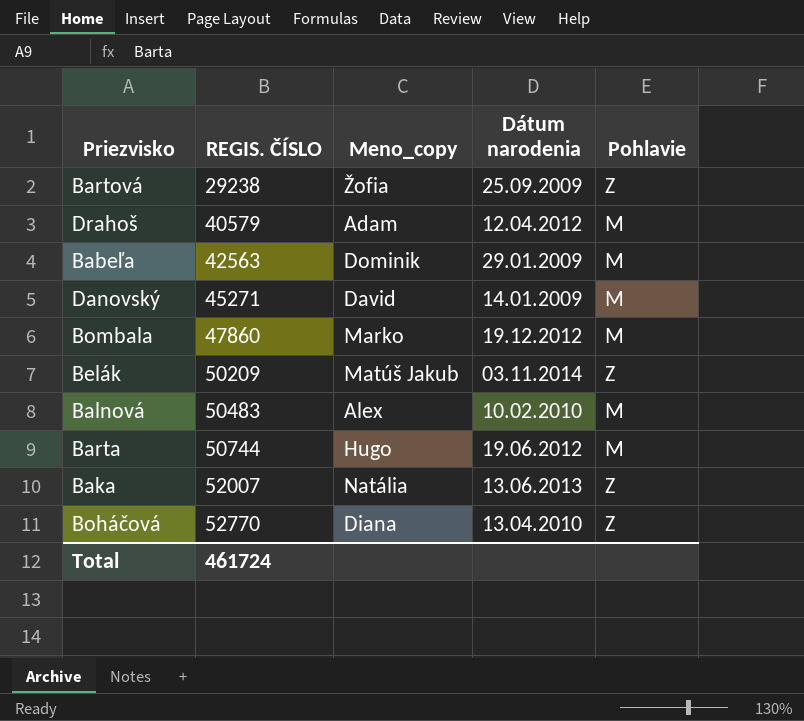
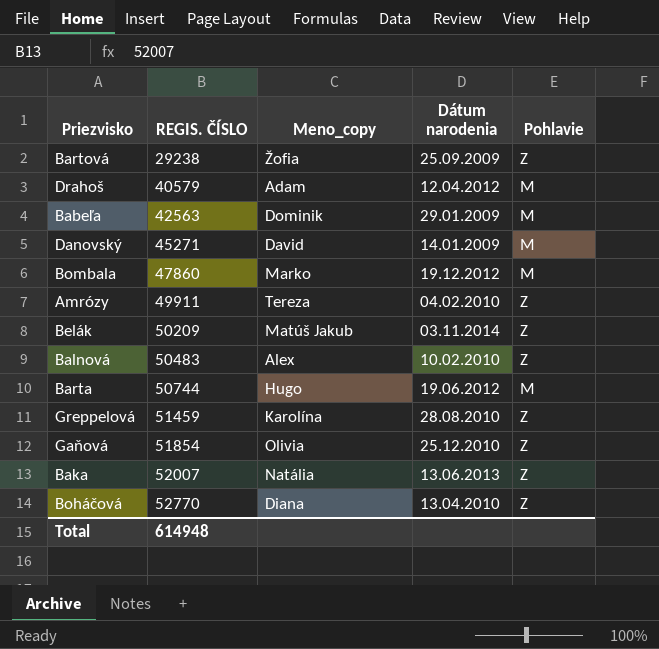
row Amrózy: none -> 49911 | Tereza | 04.02.2010 | Z
Balnová | Pohlavie: M -> Z
row Greppelová: none -> 51459 | Karolína | 28.08.2010 | Z
row Gaňová: none -> 51854 | Olivia | 25.12.2010 | Z
Total | REGIS. ČÍSLO: 461724 -> 614948

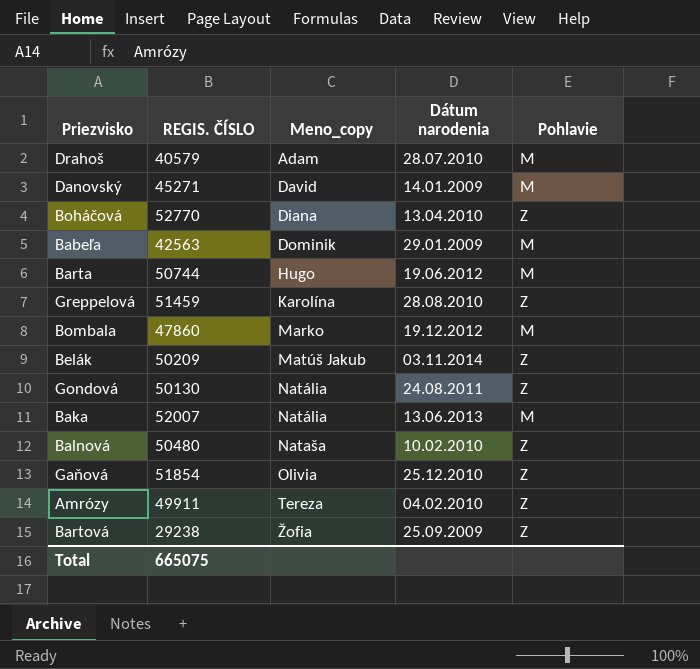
row order: REGIS. ČÍSLO ascending -> Meno_copy ascending
Drahoš | Dátum narodenia: 12.04.2012 -> 28.07.2010
row Gondová: none -> 50130 | Natália | 24.08.2011 | Z
Baka | Pohlavie: Z -> M
Balnová | REGIS. ČÍSLO: 50483 -> 50480
Balnová | Meno_copy: Alex -> Nataša
Total | REGIS. ČÍSLO: 614948 -> 665075

